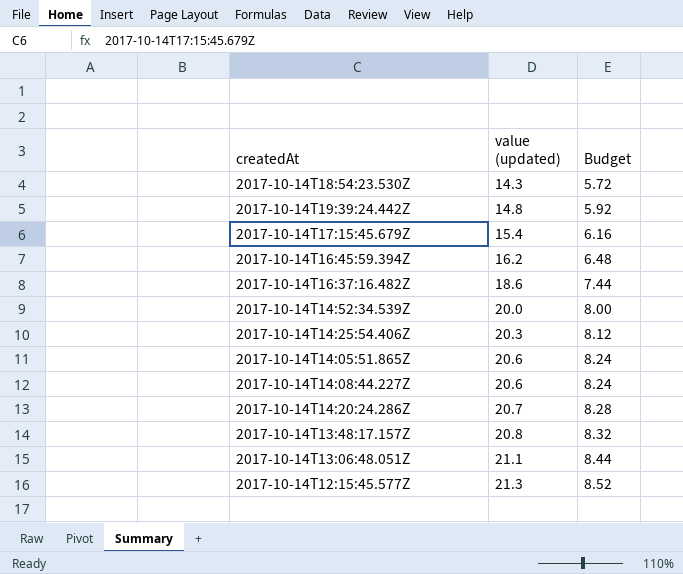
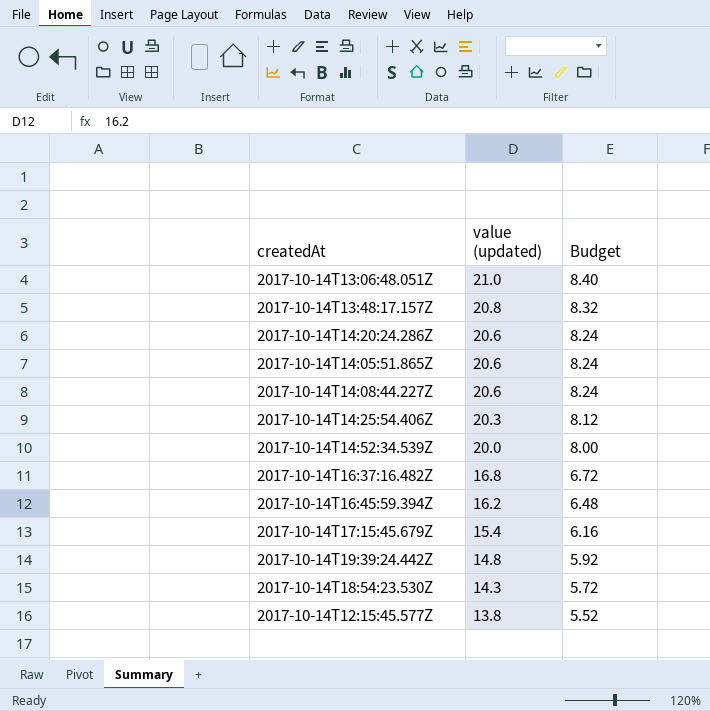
row order: value (updated) ascending -> value (updated) descending
2017-10-14T13:06:48.051Z | value (updated): 21.1 -> 21.0
2017-10-14T13:06:48.051Z | Budget: 8.44 -> 8.40
2017-10-14T14:20:24.286Z | value (updated): 20.7 -> 20.6
2017-10-14T14:20:24.286Z | Budget: 8.28 -> 8.24
2017-10-14T16:37:16.482Z | value (updated): 18.6 -> 16.8
2017-10-14T16:37:16.482Z | Budget: 7.44 -> 6.72
2017-10-14T12:15:45.577Z | value (updated): 21.3 -> 13.8
2017-10-14T12:15:45.577Z | Budget: 8.52 -> 5.52

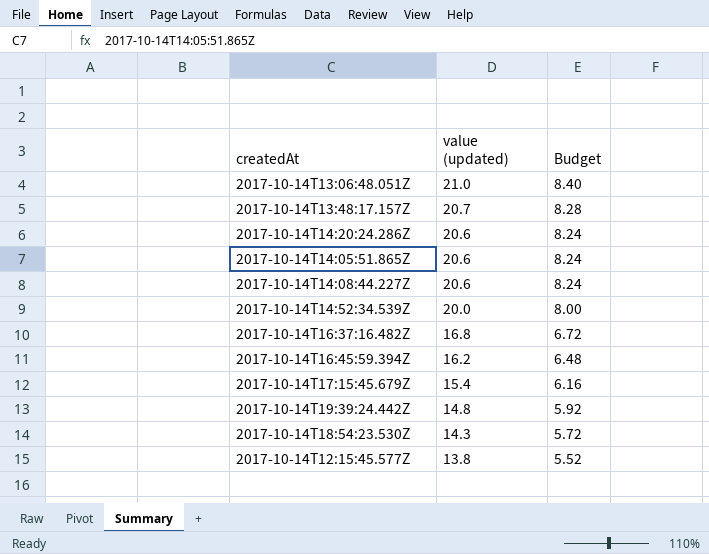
row 2017-10-14T14:25:54.406Z: 20.3 | 8.12 -> none
2017-10-14T13:48:17.157Z | value (updated): 20.8 -> 20.7
2017-10-14T13:48:17.157Z | Budget: 8.32 -> 8.28

